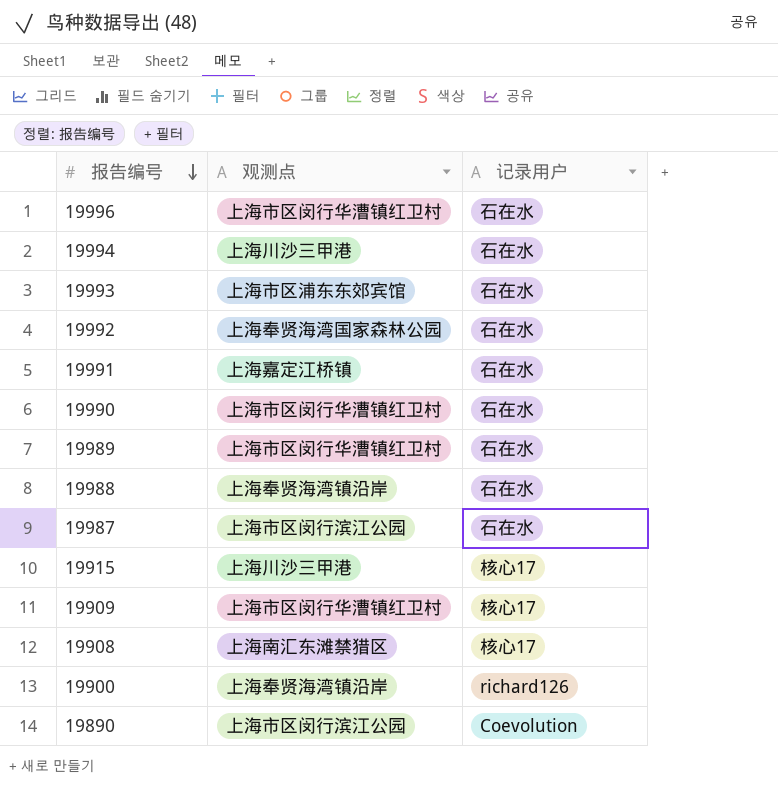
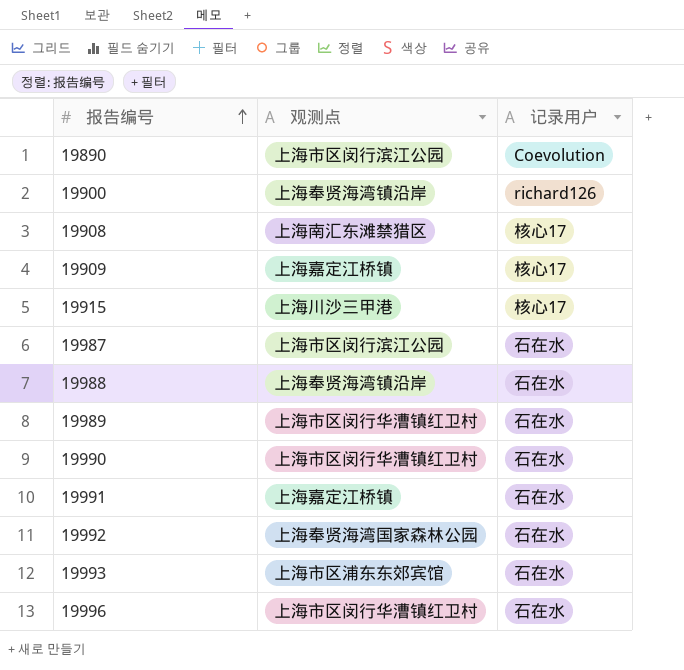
row order: 报告编号 descending -> 报告编号 ascending
row 19994: 上海川沙三甲港 | 石在水 -> none
19909 | 观测点: 上海市区闵行华漕镇红卫村 -> 上海嘉定江桥镇

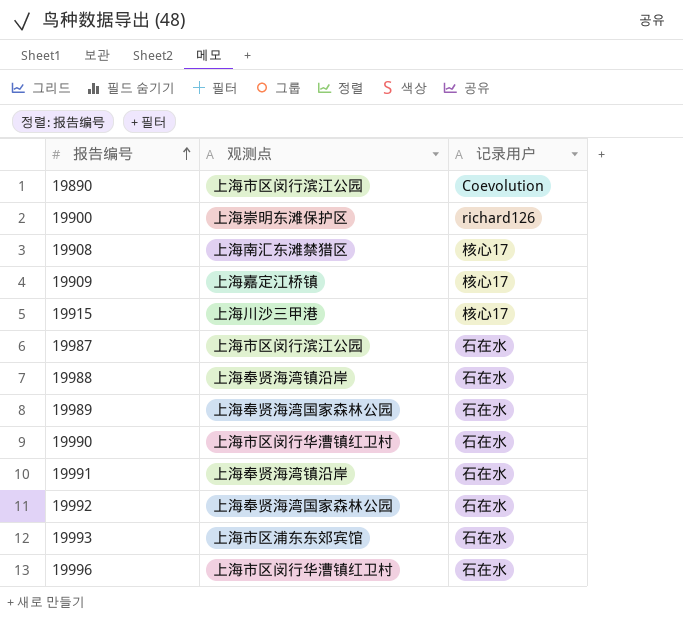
19900 | 观测点: 上海奉贤海湾镇沿岸 -> 上海崇明东滩保护区
19989 | 观测点: 上海市区闵行华漕镇红卫村 -> 上海奉贤海湾国家森林公园
19991 | 观测点: 上海嘉定江桥镇 -> 上海奉贤海湾镇沿岸

